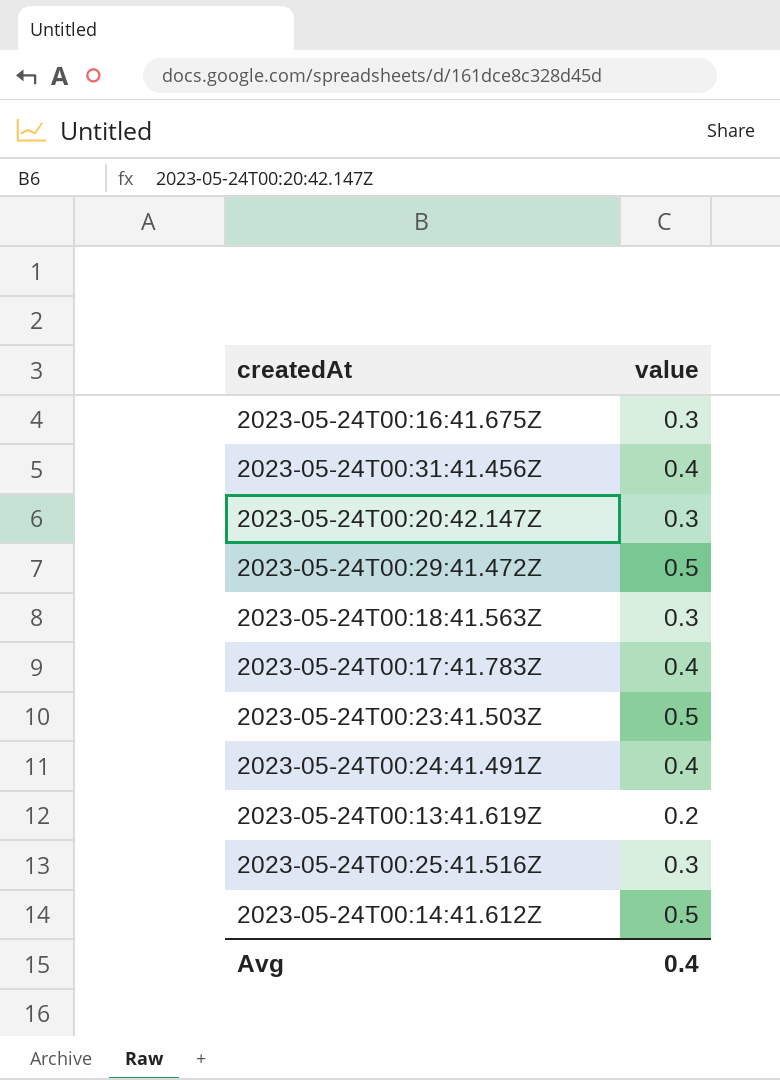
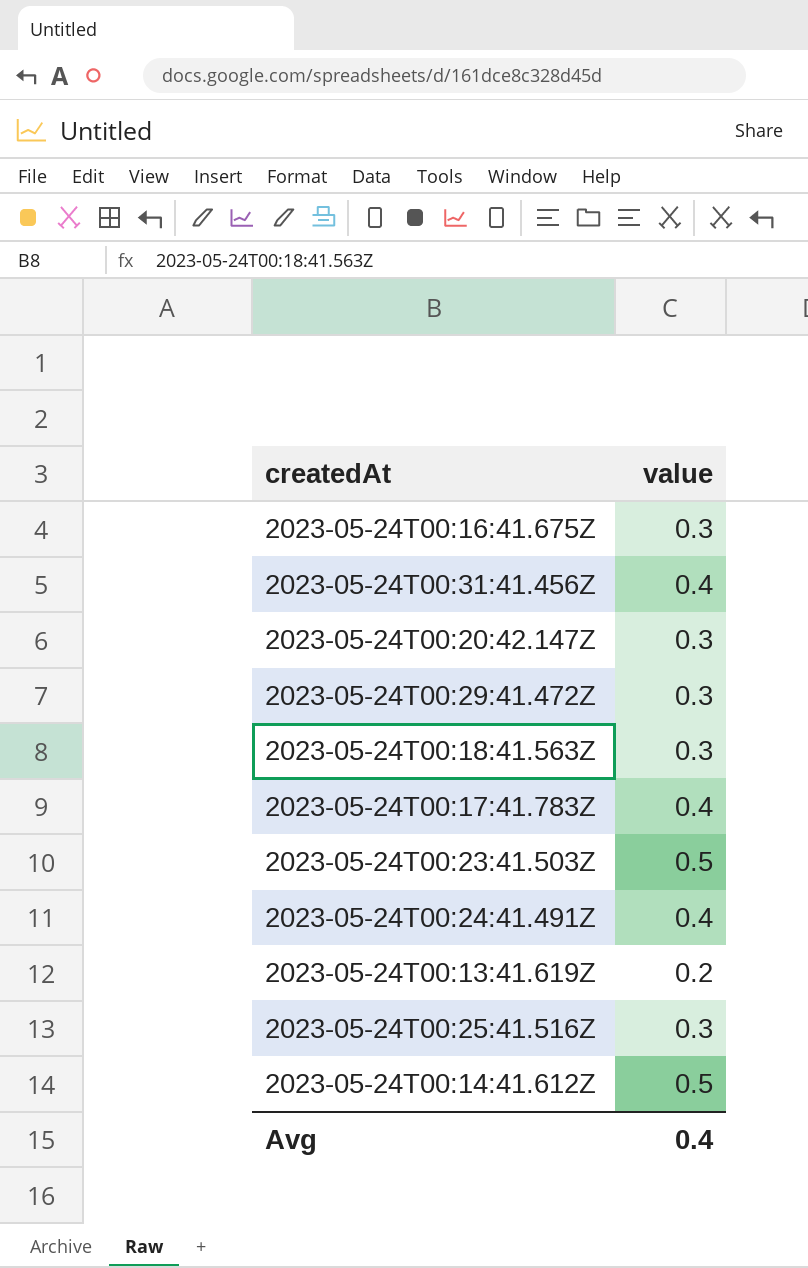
2023-05-24T00:29:41.472Z | value: 0.5 -> 0.3

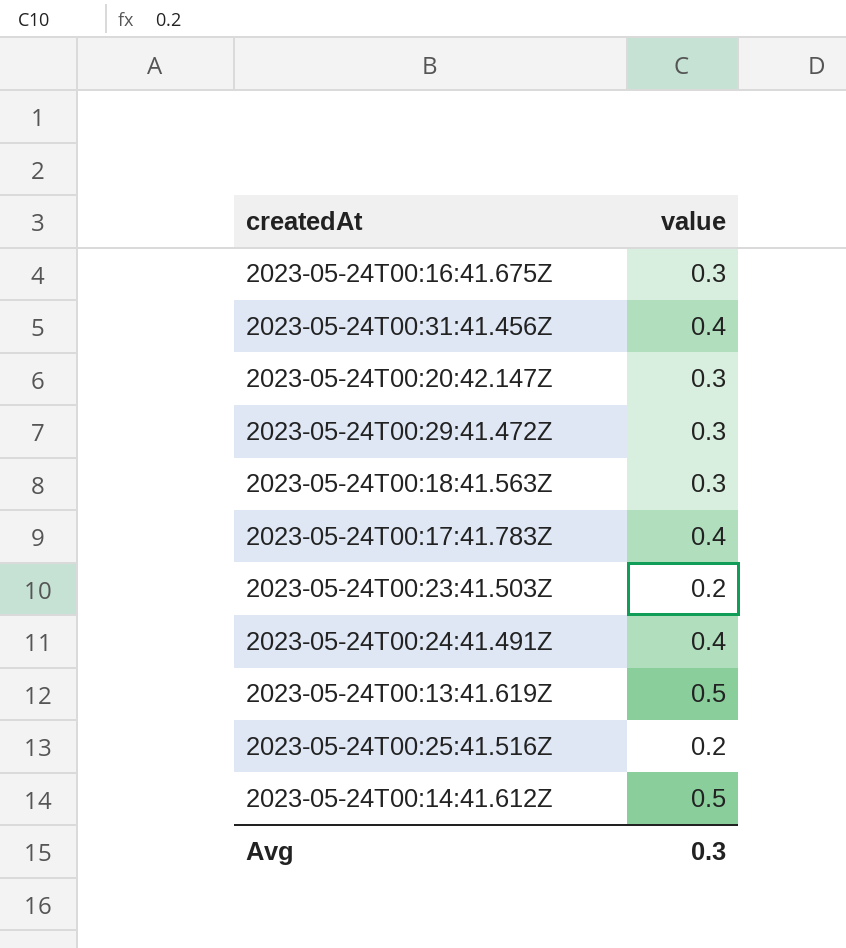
2023-05-24T00:23:41.503Z | value: 0.5 -> 0.2
2023-05-24T00:13:41.619Z | value: 0.2 -> 0.5
2023-05-24T00:25:41.516Z | value: 0.3 -> 0.2
Avg | value: 0.4 -> 0.3

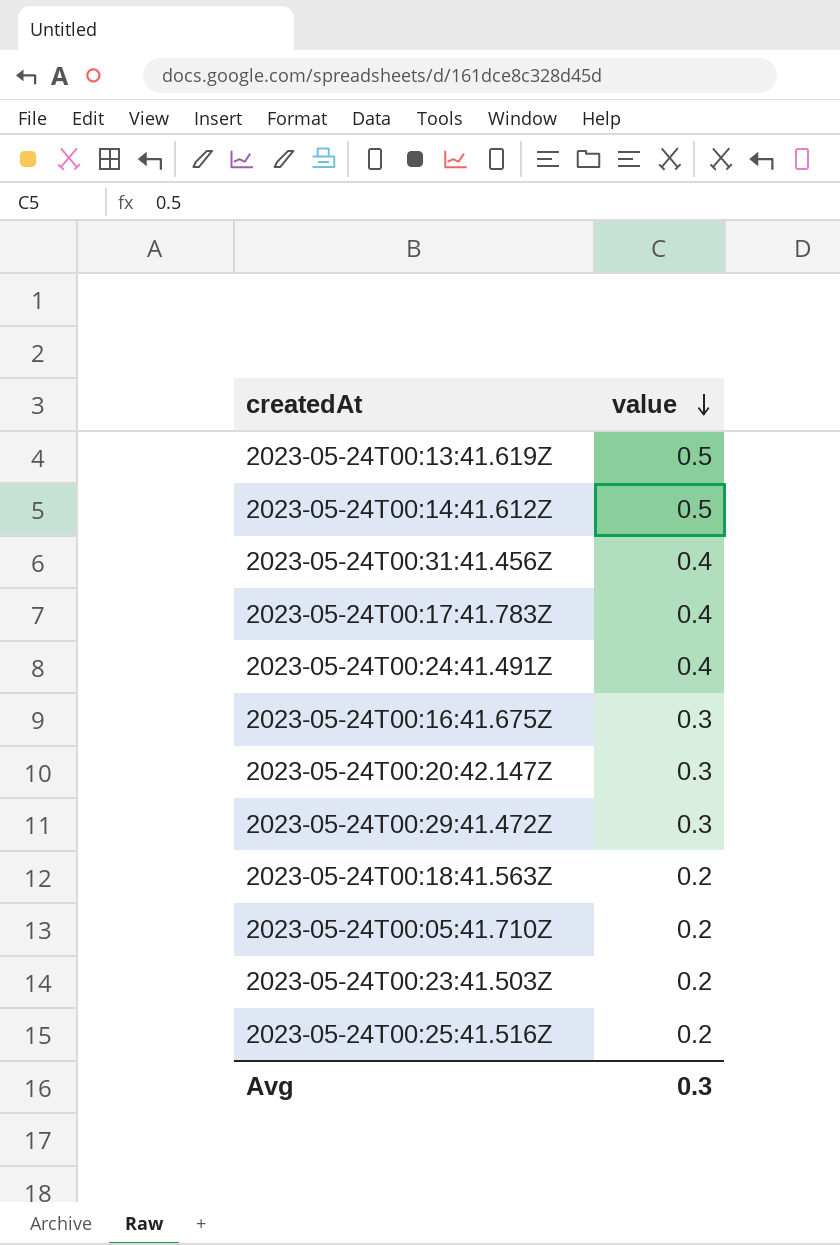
row order: none -> value descending
2023-05-24T00:18:41.563Z | value: 0.3 -> 0.2
row 2023-05-24T00:05:41.710Z: none -> 0.2

